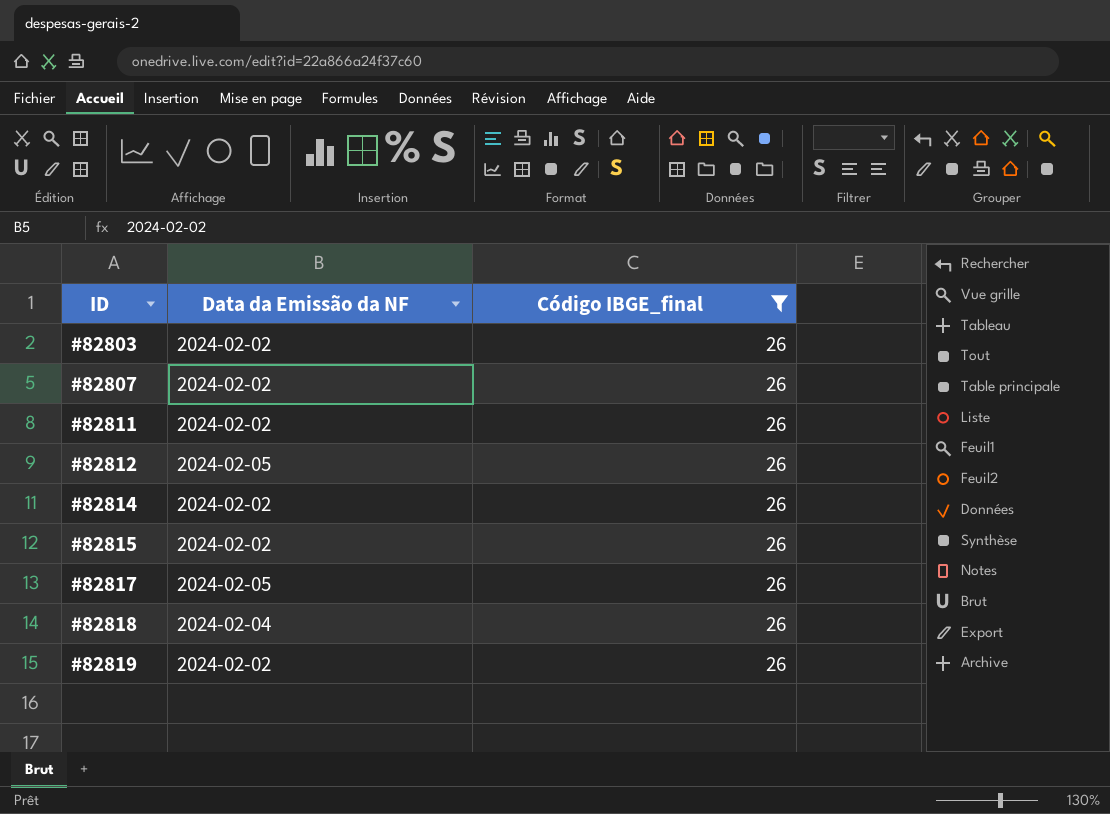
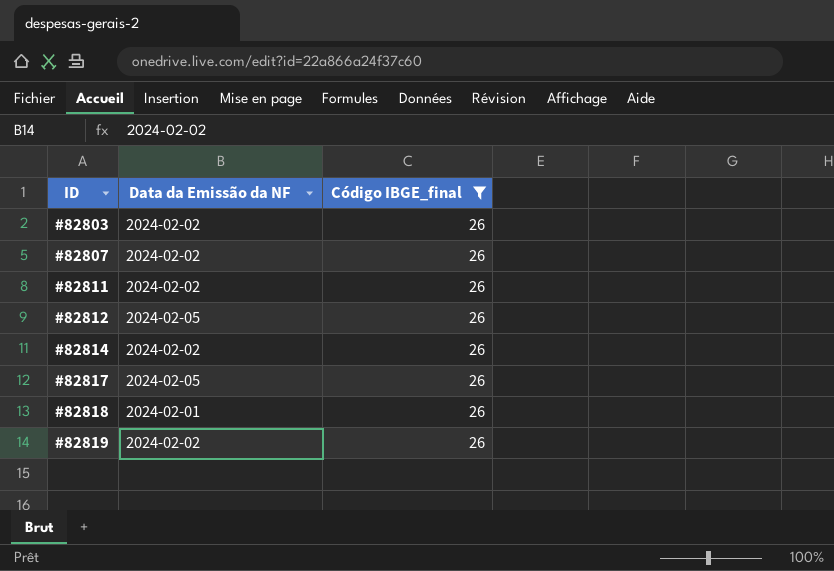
row #82815: 2024-02-02 | 26 -> none
#82818 | Data da Emissão da NF: 2024-02-04 -> 2024-02-01

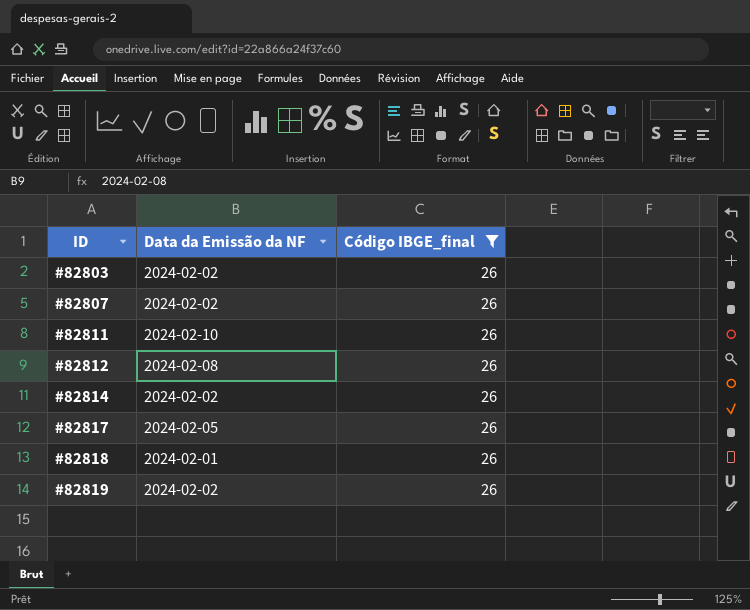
#82811 | Data da Emissão da NF: 2024-02-02 -> 2024-02-10
#82812 | Data da Emissão da NF: 2024-02-05 -> 2024-02-08

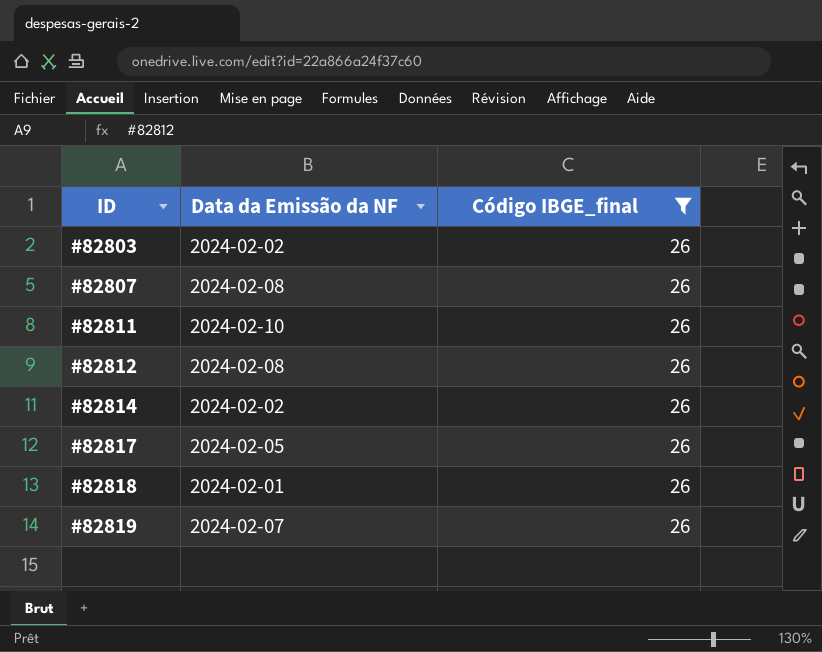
#82807 | Data da Emissão da NF: 2024-02-02 -> 2024-02-08
#82819 | Data da Emissão da NF: 2024-02-02 -> 2024-02-07

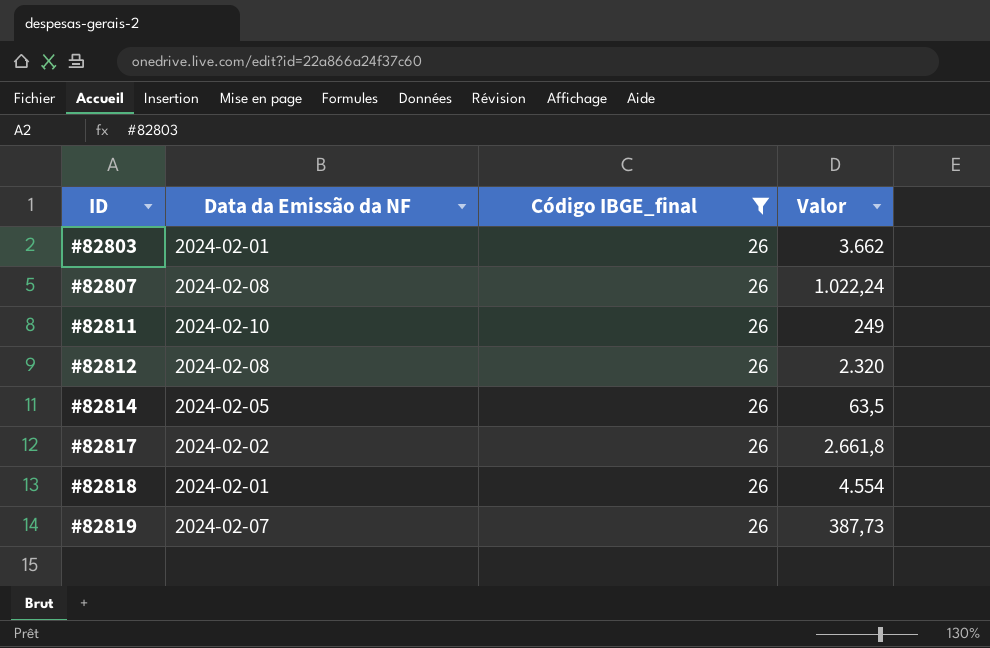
column Valor | position: none -> 4
#82803 | Data da Emissão da NF: 2024-02-02 -> 2024-02-01
#82814 | Data da Emissão da NF: 2024-02-02 -> 2024-02-05
#82817 | Data da Emissão da NF: 2024-02-05 -> 2024-02-02

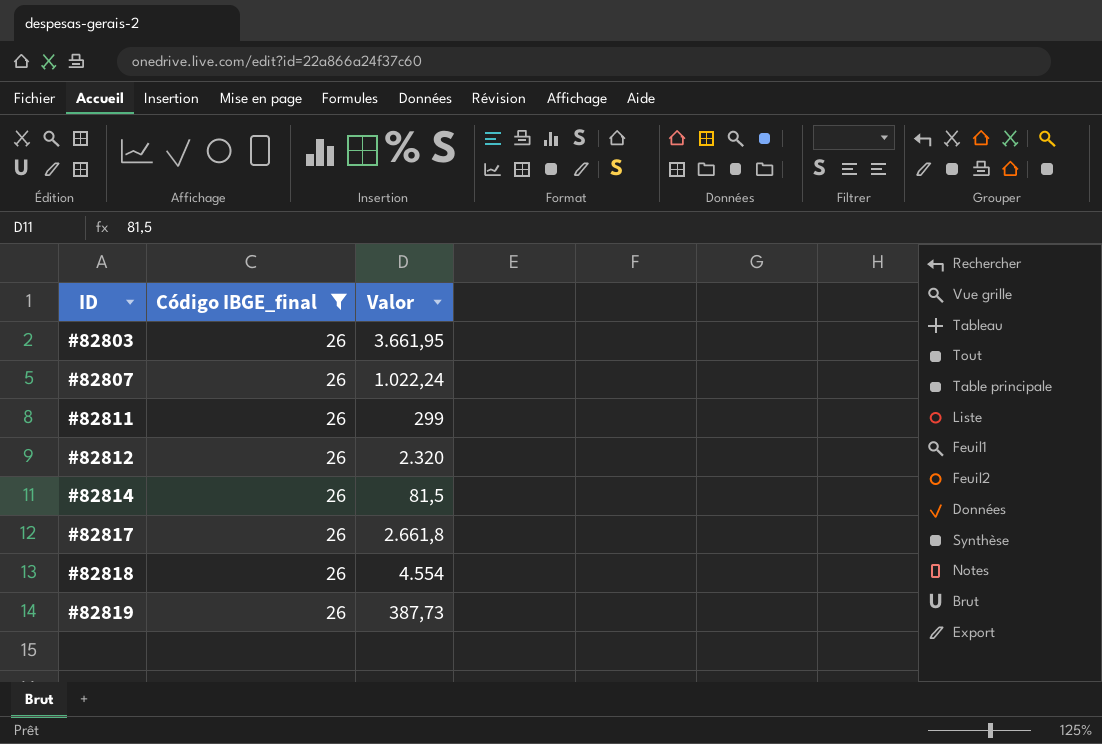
column Data da Emissão da NF | position: 2 -> none
#82803 | Valor: 3.662 -> 3.661,95
#82811 | Valor: 249 -> 299
#82814 | Valor: 63,5 -> 81,5

